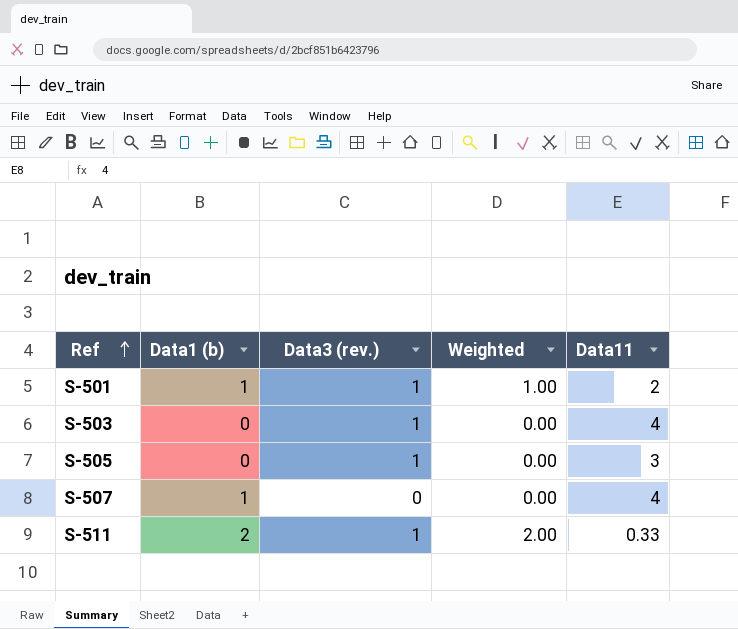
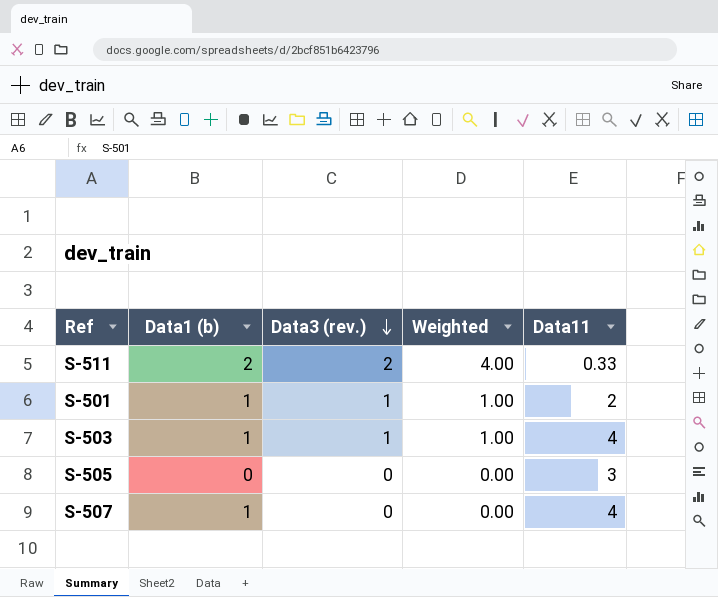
row order: Ref ascending -> Data3 (rev.) descending
S-511 | Data3 (rev.): 1 -> 2
S-511 | Weighted: 2.00 -> 4.00
S-503 | Data1 (b): 0 -> 1
S-503 | Weighted: 0.00 -> 1.00
S-505 | Data3 (rev.): 1 -> 0

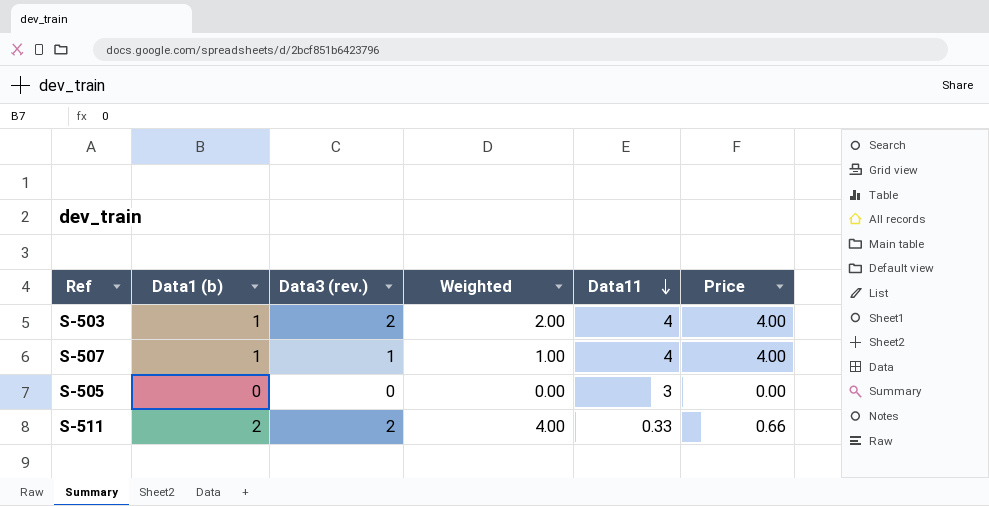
row order: Data3 (rev.) descending -> Data11 descending
column Price | formula: none -> [Data1 (b)] * [Data11]
row S-501: 1 | 1 | 1.00 | 2 -> none
S-503 | Data3 (rev.): 1 -> 2
S-503 | Weighted: 1.00 -> 2.00
S-507 | Data3 (rev.): 0 -> 1
S-507 | Weighted: 0.00 -> 1.00

